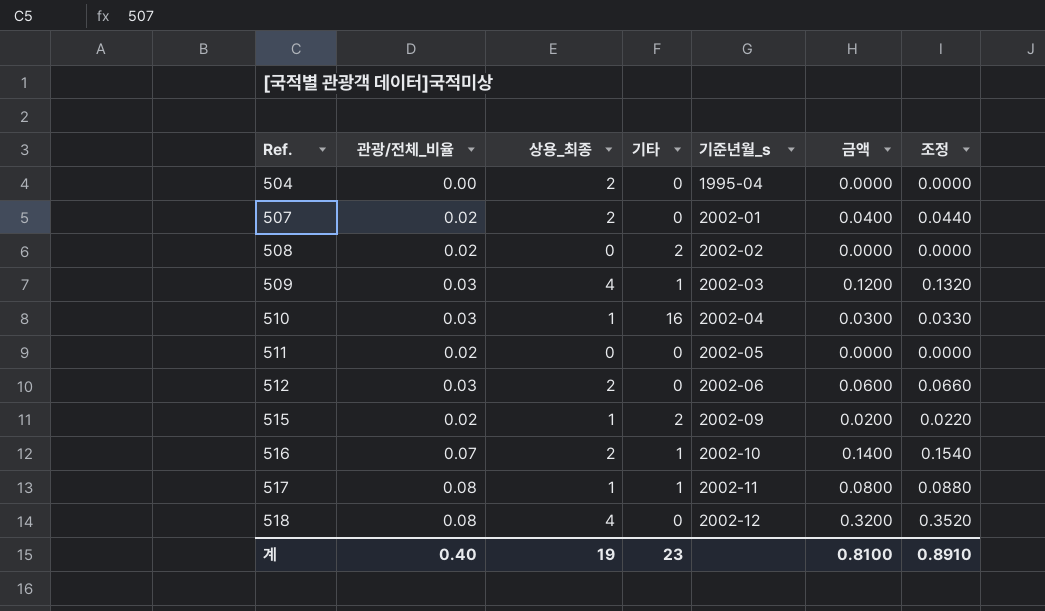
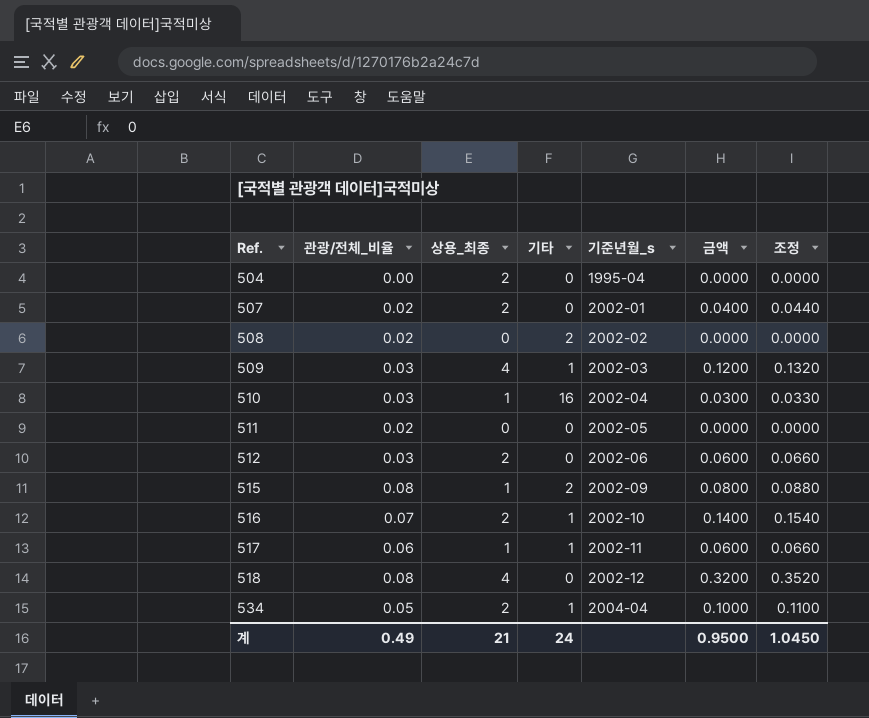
515 | 관광/전체_비율: 0.02 -> 0.08
515 | 금액: 0.0200 -> 0.0800
515 | 조정: 0.0220 -> 0.0880
517 | 관광/전체_비율: 0.08 -> 0.06
517 | 금액: 0.0800 -> 0.0600
517 | 조정: 0.0880 -> 0.0660
row 534: none -> 0.05 | 2 | 1 | 2004-04 | 0.1000 | 0.1100
계 | 관광/전체_비율: 0.40 -> 0.49
계 | 상용_최종: 19 -> 21
계 | 기타: 23 -> 24
계 | 금액: 0.8100 -> 0.9500
계 | 조정: 0.8910 -> 1.0450

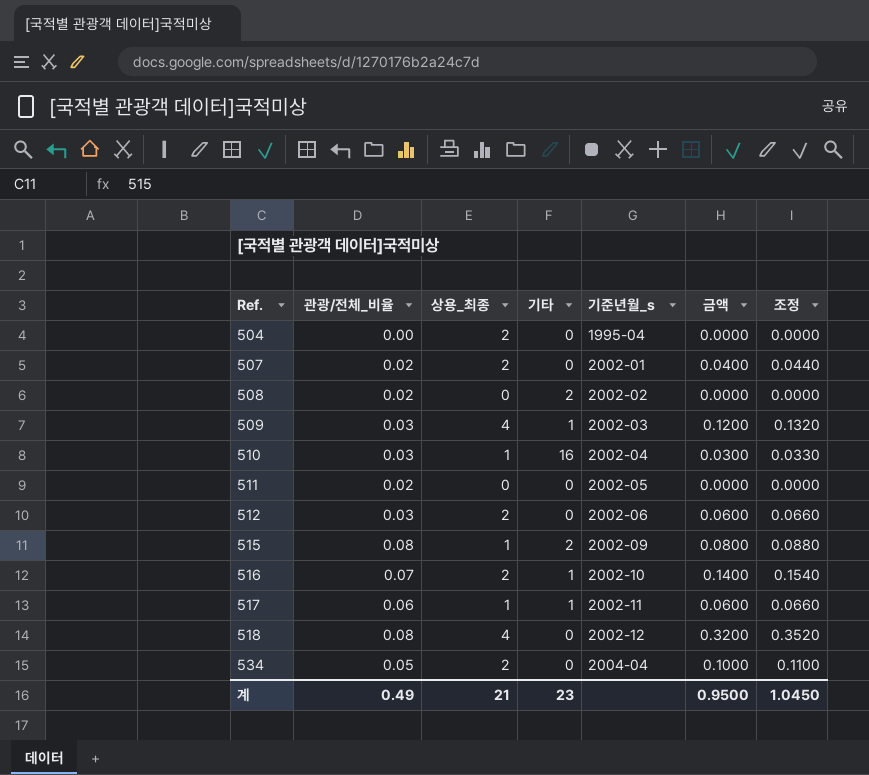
534 | 기타: 1 -> 0
계 | 기타: 24 -> 23

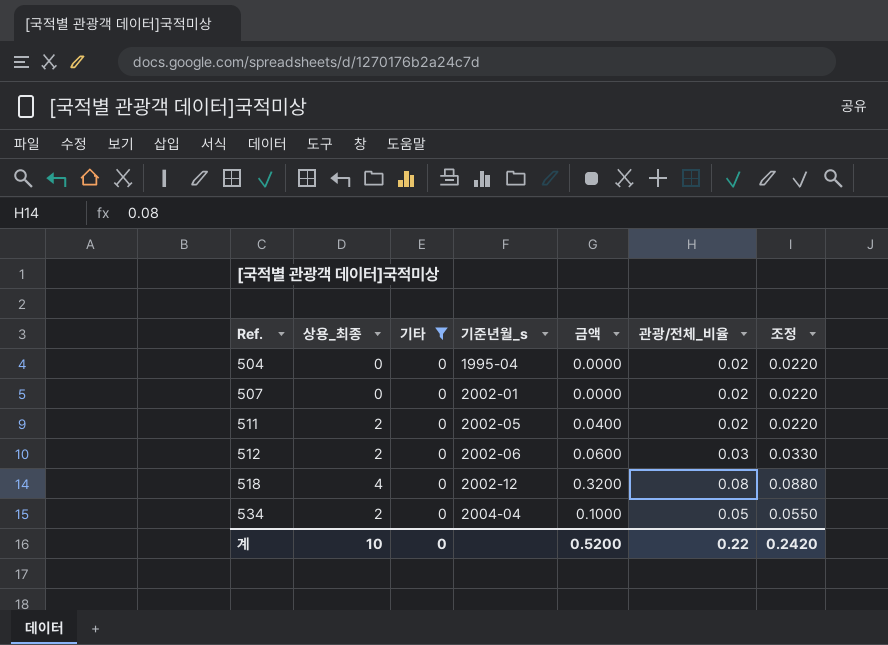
filter: none -> 기타 = 0
column 관광/전체_비율 | position: 2 -> 6
column 조정 | formula: [금액] * 1.1 -> [관광/전체_비율] * 1.1
504 | 상용_최종: 2 -> 0
504 | 관광/전체_비율: 0.00 -> 0.02
507 | 상용_최종: 2 -> 0
507 | 금액: 0.0400 -> 0.0000
511 | 상용_최종: 0 -> 2
511 | 금액: 0.0000 -> 0.0400
계 | 상용_최종: 21 -> 10
계 | 기타: 23 -> 0
계 | 금액: 0.9500 -> 0.5200
계 | 관광/전체_비율: 0.49 -> 0.22
계 | 조정: 1.0450 -> 0.2420

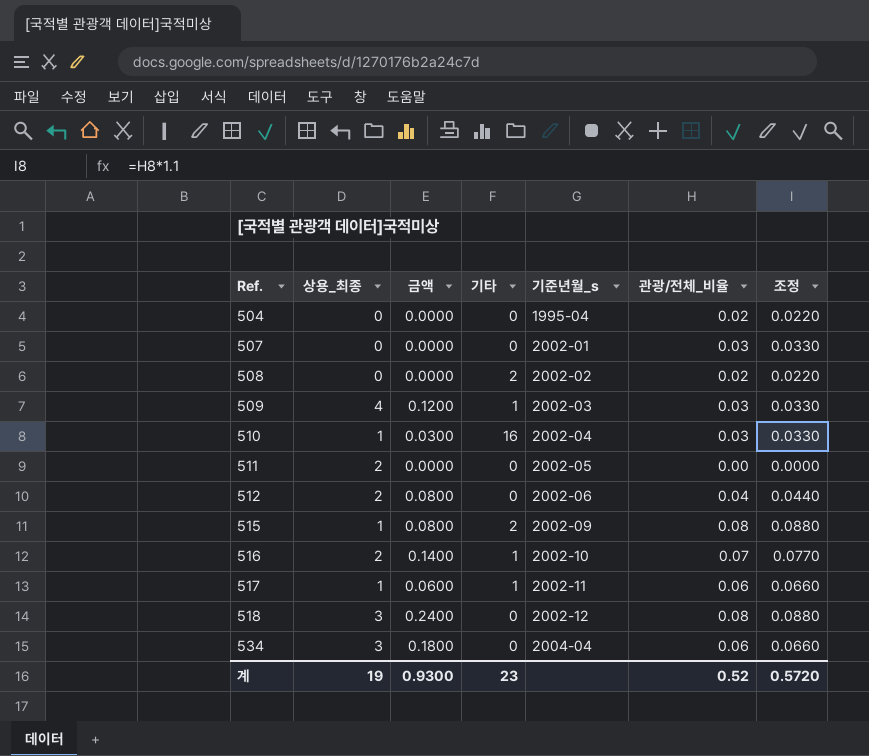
filter: 기타 = 0 -> none
column 금액 | position: 5 -> 3
507 | 관광/전체_비율: 0.02 -> 0.03
507 | 조정: 0.0220 -> 0.0330
511 | 금액: 0.0400 -> 0.0000
511 | 관광/전체_비율: 0.02 -> 0.00
511 | 조정: 0.0220 -> 0.0000
512 | 금액: 0.0600 -> 0.0800
512 | 관광/전체_비율: 0.03 -> 0.04
512 | 조정: 0.0330 -> 0.0440
518 | 상용_최종: 4 -> 3
518 | 금액: 0.3200 -> 0.2400
534 | 상용_최종: 2 -> 3
534 | 금액: 0.1000 -> 0.1800
534 | 관광/전체_비율: 0.05 -> 0.06
534 | 조정: 0.0550 -> 0.0660
계 | 상용_최종: 10 -> 19
계 | 금액: 0.5200 -> 0.9300
계 | 기타: 0 -> 23
계 | 관광/전체_비율: 0.22 -> 0.52
계 | 조정: 0.2420 -> 0.5720

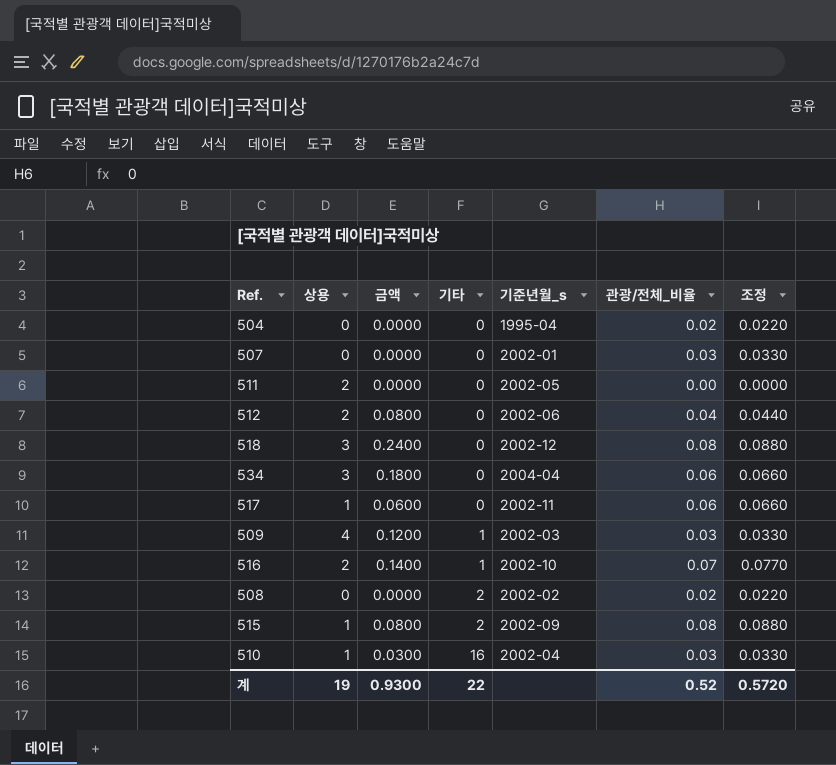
row order: Ref. ascending -> 기타 ascending
column name: 상용_최종 -> 상용
517 | 기타: 1 -> 0
계 | 기타: 23 -> 22

